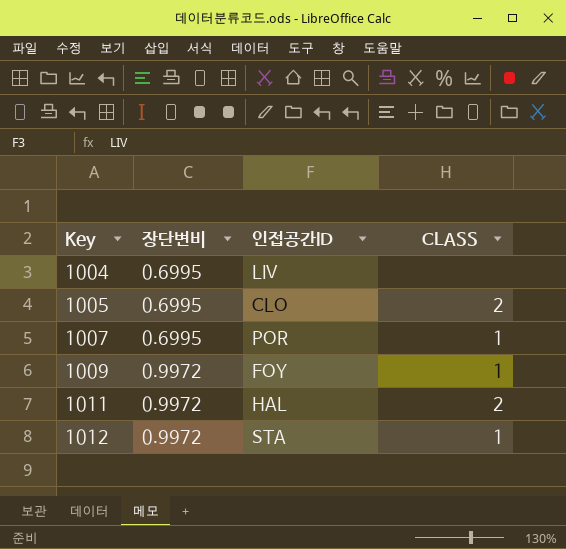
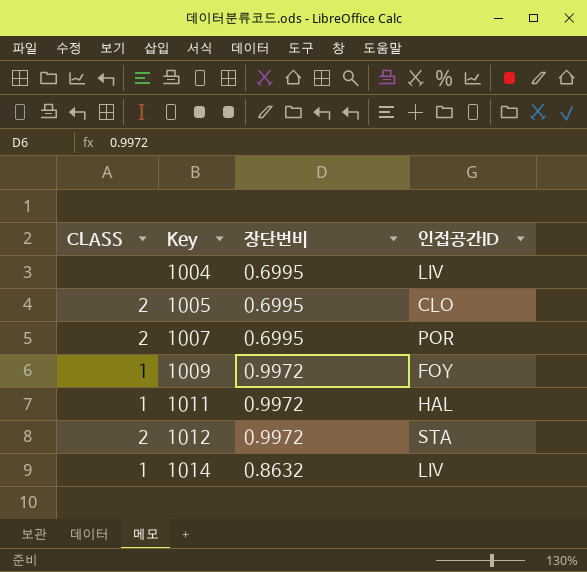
column CLASS | position: 4 -> 1
1007 | CLASS: 1 -> 2
1011 | CLASS: 2 -> 1
1012 | CLASS: 1 -> 2
row 1014: none -> 1 | 0.8632 | LIV

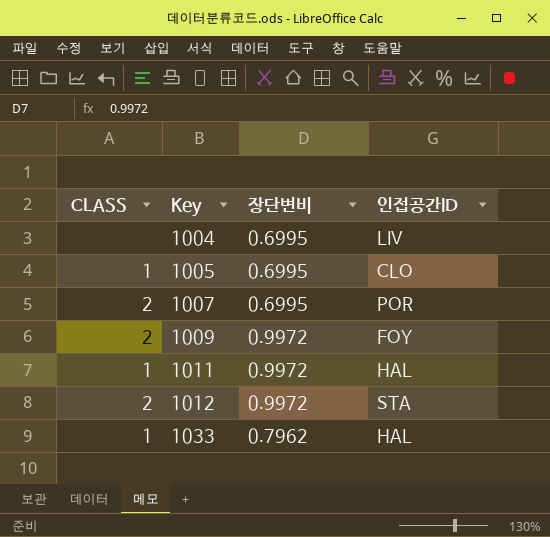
row 1014: 1 | 0.8632 | LIV -> none
1005 | CLASS: 2 -> 1
1009 | CLASS: 1 -> 2
row 1033: none -> 1 | 0.7962 | HAL

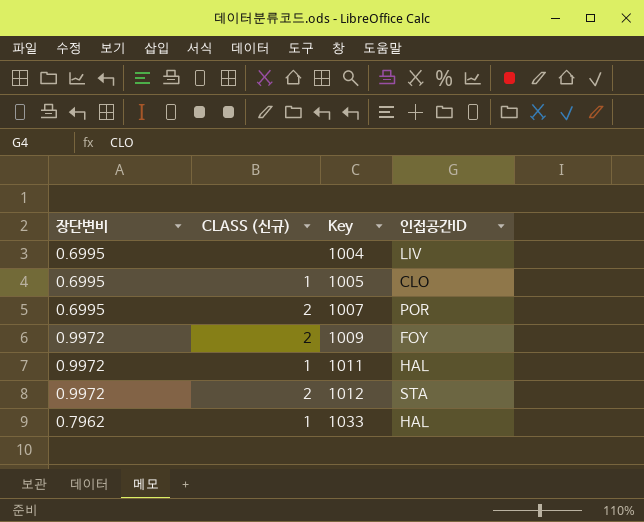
column 장단변비 | position: 3 -> 1
column name: CLASS -> CLASS (신규)

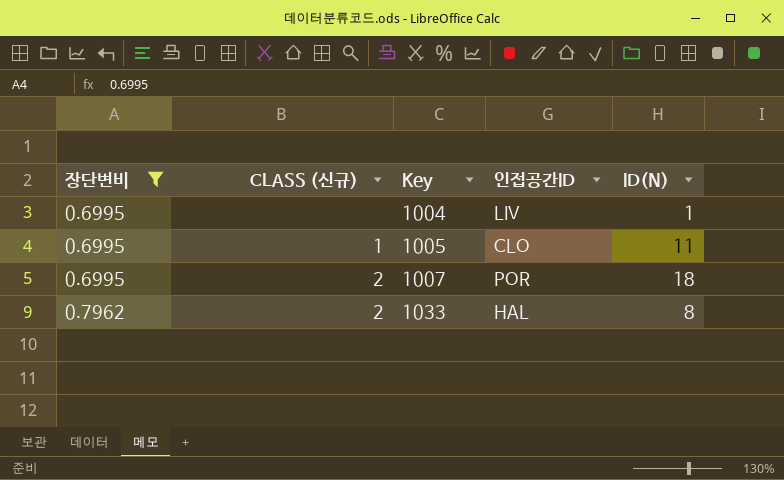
filter: none -> 장단변비 != 0.9972
column ID(N) | position: none -> 5
1033 | CLASS (신규): 1 -> 2

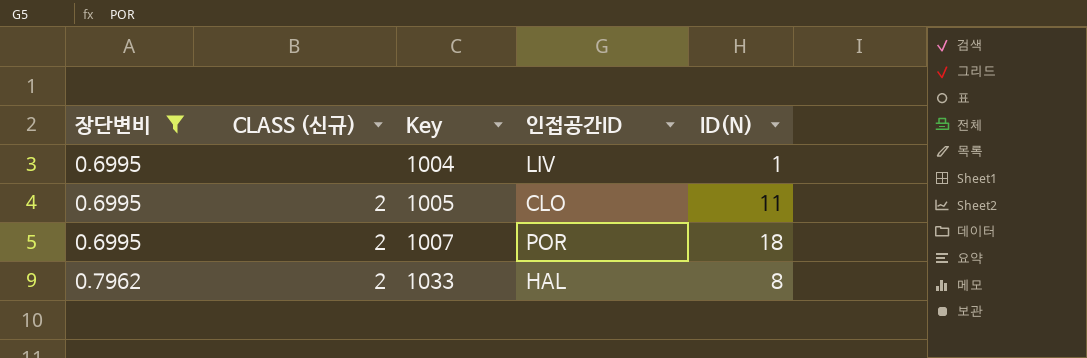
1005 | CLASS (신규): 1 -> 2

